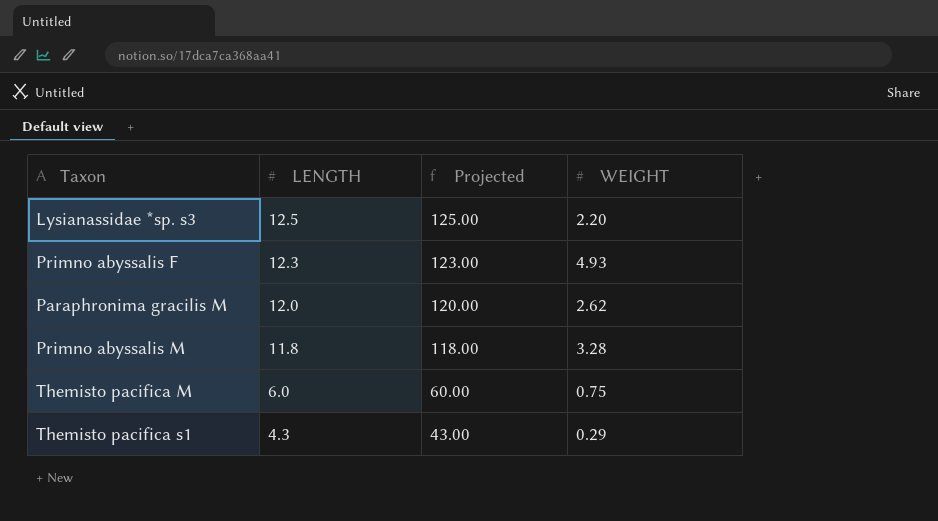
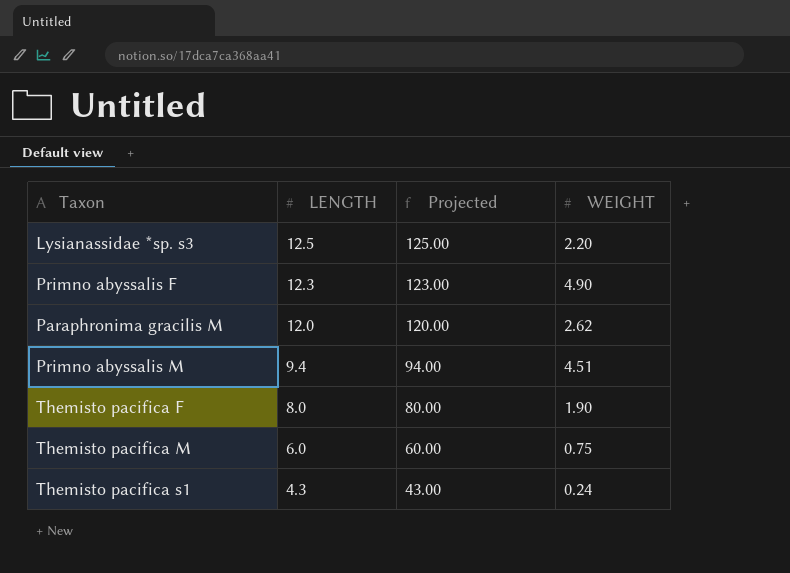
Primno abyssalis F | WEIGHT: 4.93 -> 4.90
Primno abyssalis M | LENGTH: 11.8 -> 9.4
Primno abyssalis M | Projected: 118.00 -> 94.00
Primno abyssalis M | WEIGHT: 3.28 -> 4.51
row Themisto pacifica F: none -> 8.0 | 80.00 | 1.90
Themisto pacifica s1 | WEIGHT: 0.29 -> 0.24

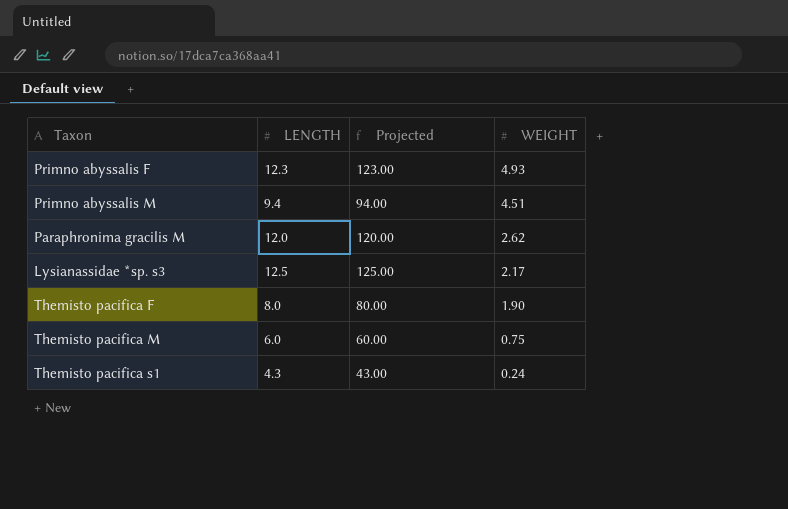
row order: LENGTH descending -> WEIGHT descending
Primno abyssalis F | WEIGHT: 4.90 -> 4.93
Lysianassidae *sp. s3 | WEIGHT: 2.20 -> 2.17

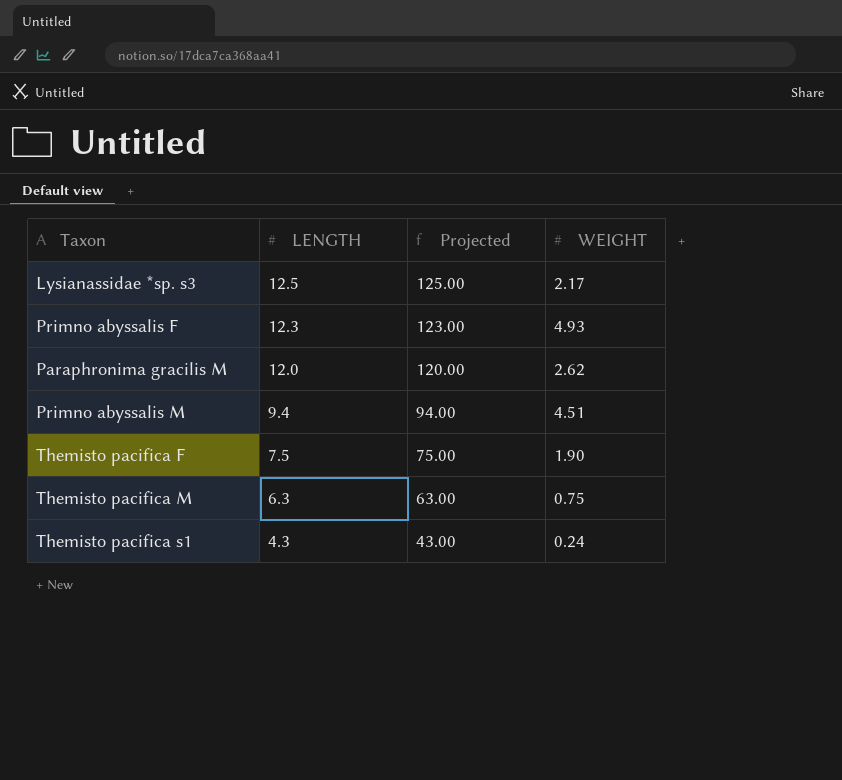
row order: WEIGHT descending -> LENGTH descending
Themisto pacifica F | LENGTH: 8.0 -> 7.5
Themisto pacifica F | Projected: 80.00 -> 75.00
Themisto pacifica M | LENGTH: 6.0 -> 6.3
Themisto pacifica M | Projected: 60.00 -> 63.00

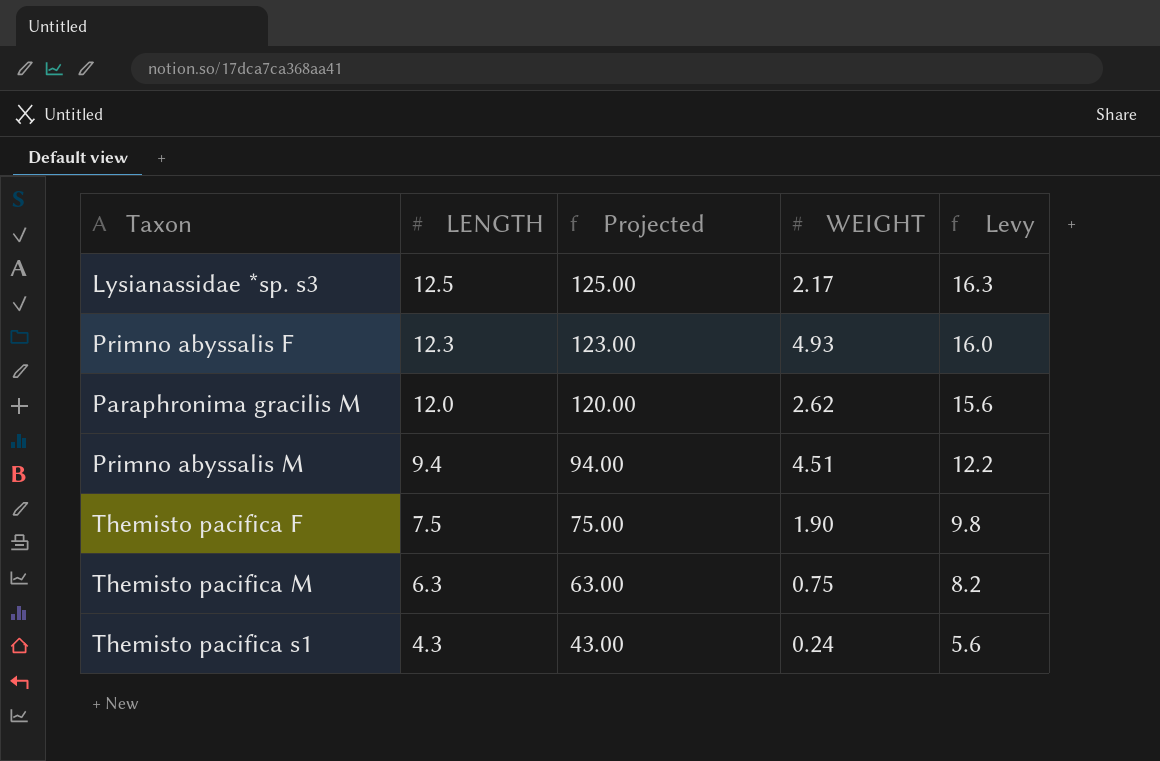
column Levy | formula: none -> [LENGTH] * 1.3

